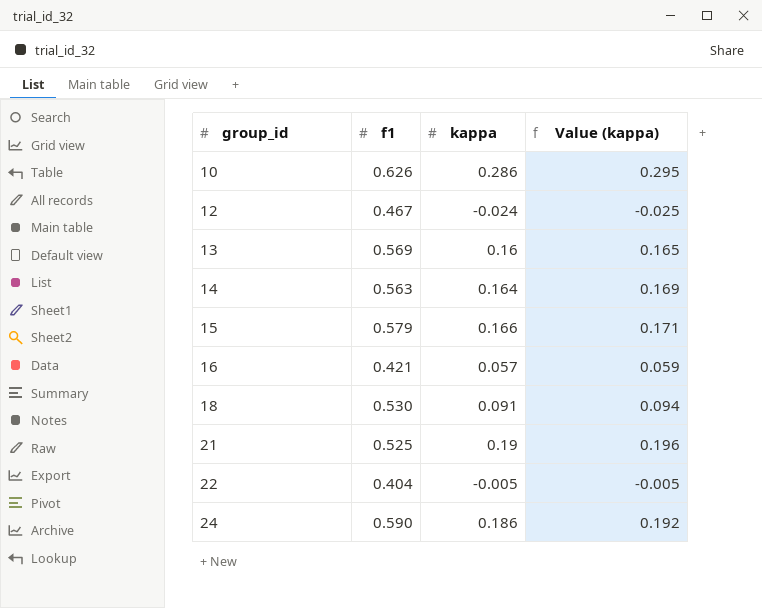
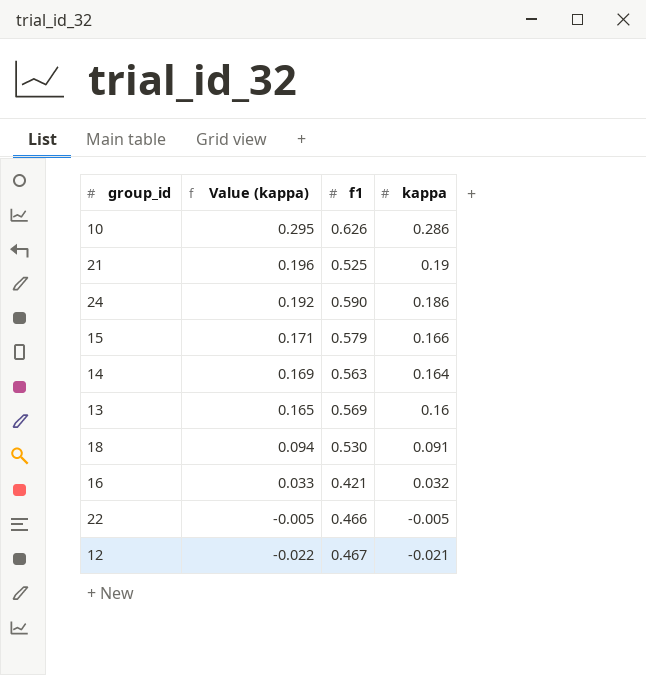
row order: group_id ascending -> Value (kappa) descending
column Value (kappa) | position: 4 -> 2
16 | Value (kappa): 0.059 -> 0.033
16 | kappa: 0.057 -> 0.032
22 | f1: 0.404 -> 0.466
12 | Value (kappa): -0.025 -> -0.022
12 | kappa: -0.024 -> -0.021

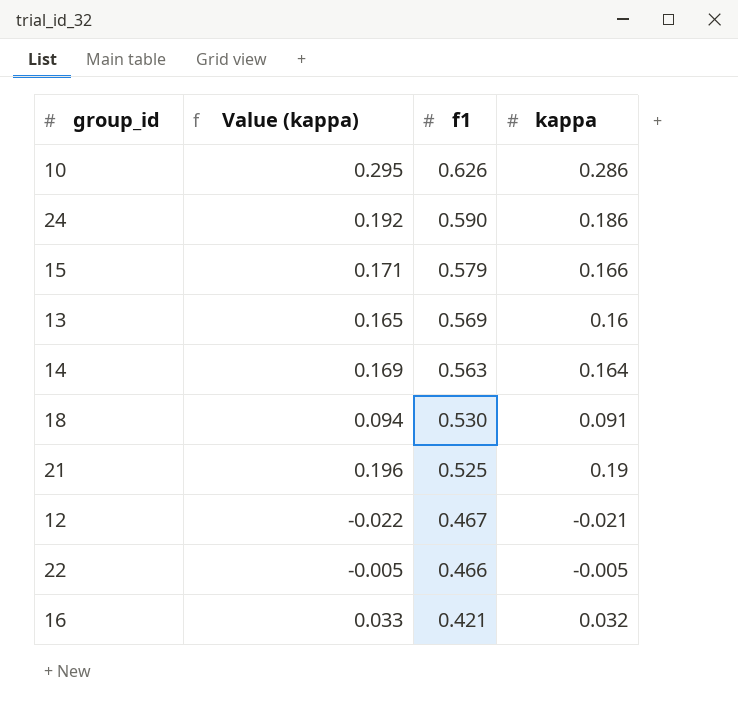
row order: Value (kappa) descending -> f1 descending

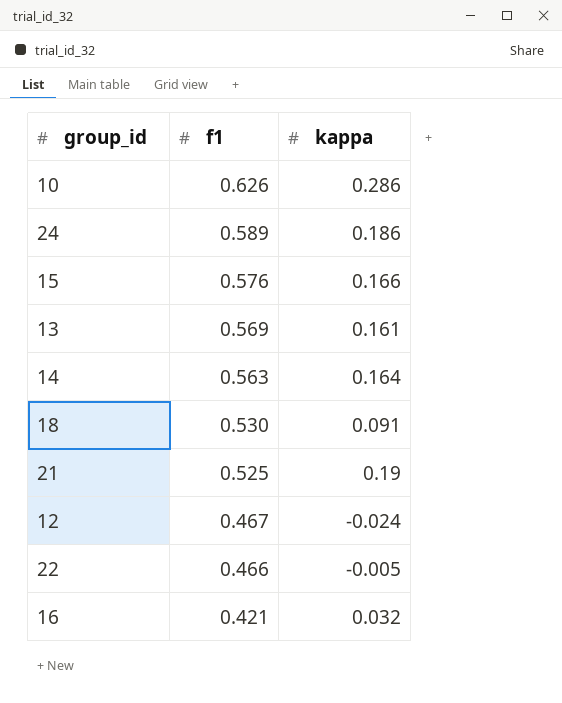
column Value (kappa) | formula: [kappa] * 1.03 -> none
24 | f1: 0.590 -> 0.589
15 | f1: 0.579 -> 0.576
13 | kappa: 0.16 -> 0.161
12 | kappa: -0.021 -> -0.024

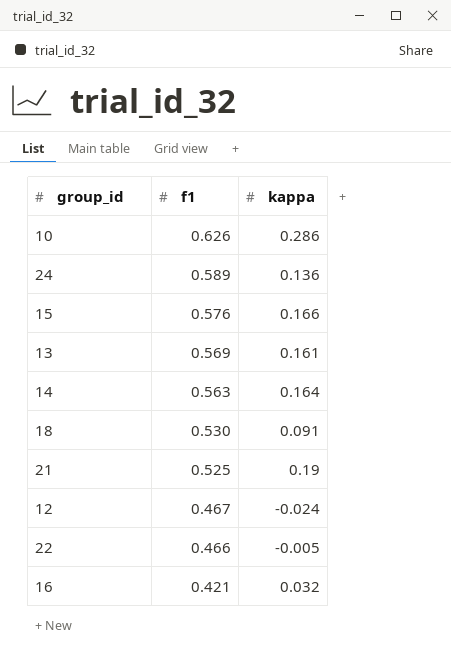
24 | kappa: 0.186 -> 0.136

